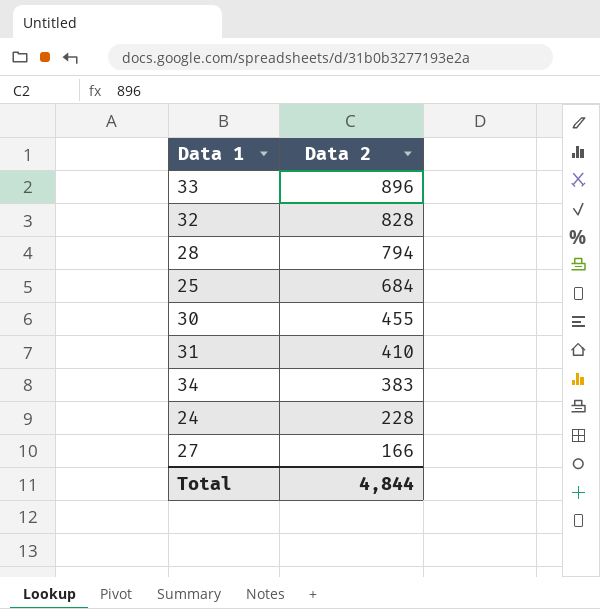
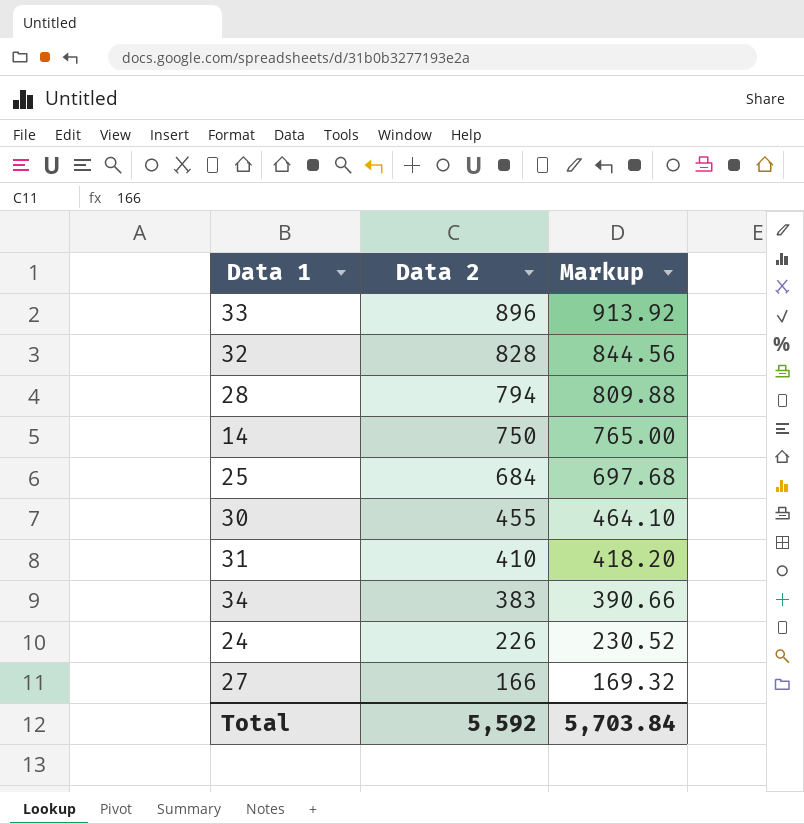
column Markup | formula: none -> [Data 2] * 1.02
row 14: none -> 750 | 765.00
24 | Data 2: 228 -> 226
Total | Data 2: 4,844 -> 5,592

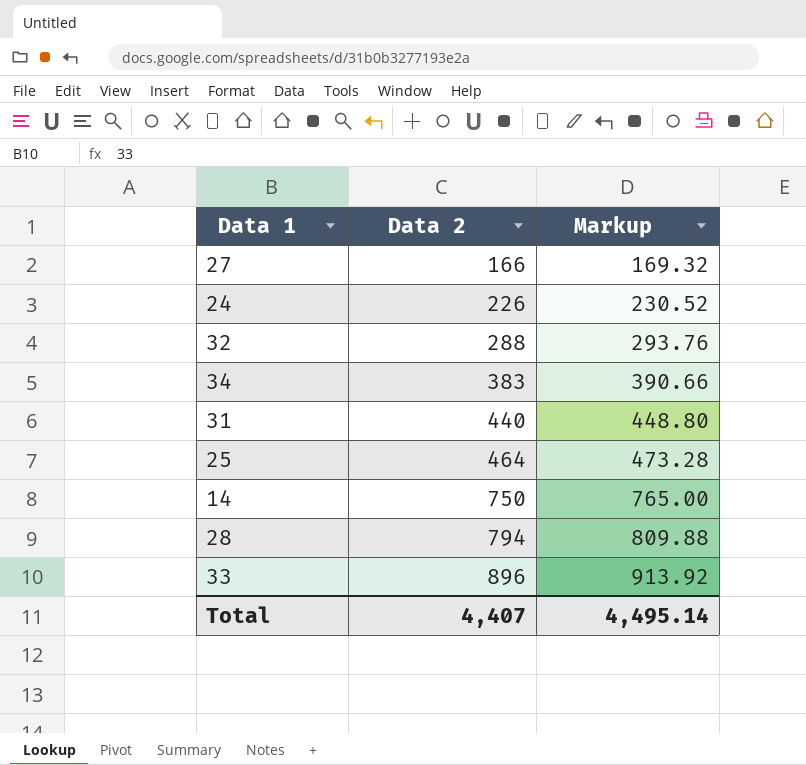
row order: Data 2 descending -> Data 2 ascending
row 30: 455 | 464.10 -> none
32 | Data 2: 828 -> 288
32 | Markup: 844.56 -> 293.76
31 | Data 2: 410 -> 440
31 | Markup: 418.20 -> 448.80
25 | Data 2: 684 -> 464
25 | Markup: 697.68 -> 473.28
Total | Data 2: 5,592 -> 4,407
Total | Markup: 5,703.84 -> 4,495.14

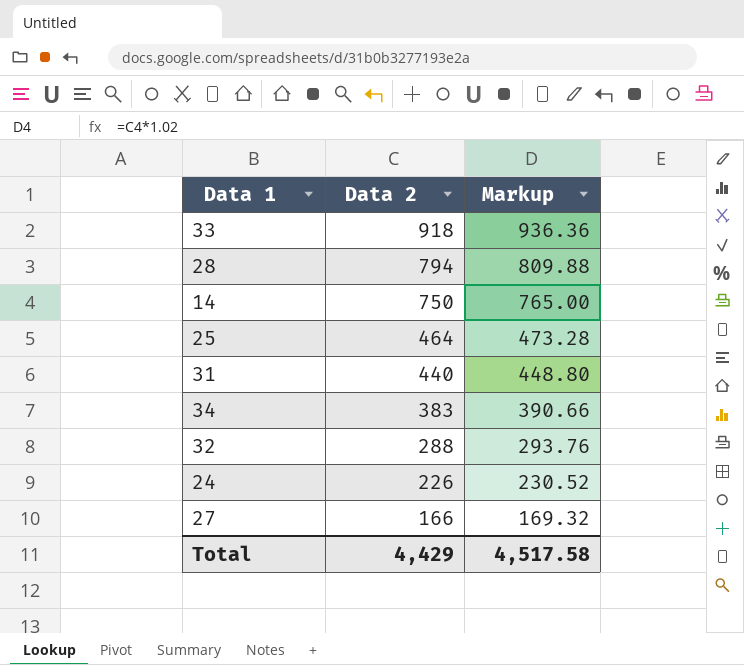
row order: Data 2 ascending -> Data 2 descending
33 | Data 2: 896 -> 918
33 | Markup: 913.92 -> 936.36
Total | Data 2: 4,407 -> 4,429
Total | Markup: 4,495.14 -> 4,517.58

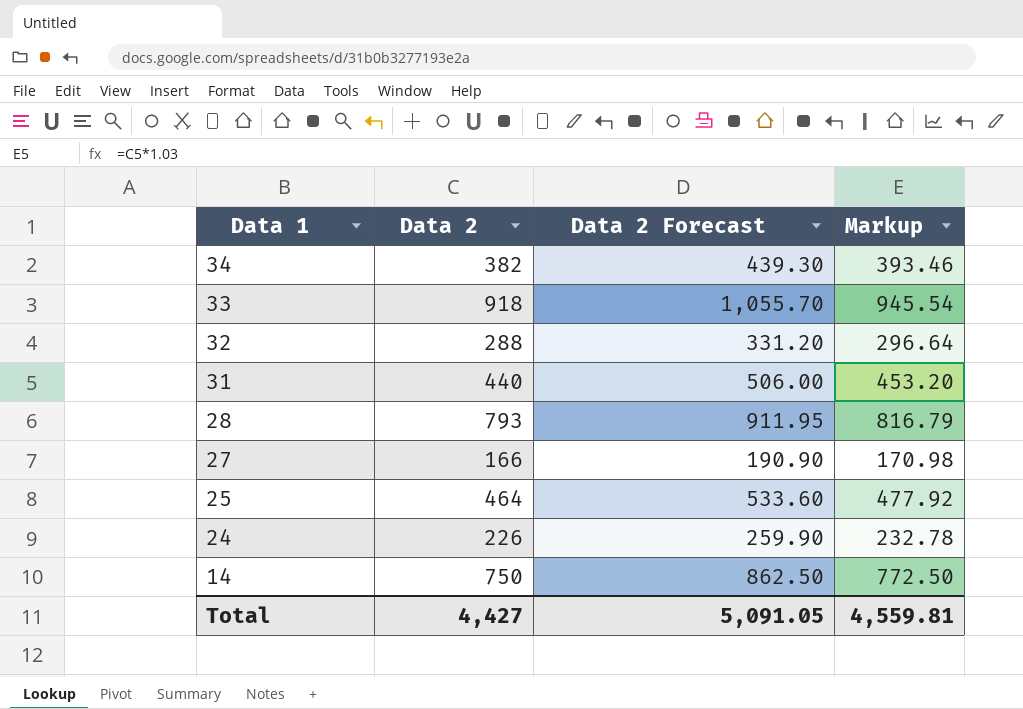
row order: Data 2 descending -> Data 1 descending
column Data 2 Forecast | formula: none -> [Data 2] * 1.15
column Markup | formula: [Data 2] * 1.02 -> [Data 2] * 1.03
34 | Data 2: 383 -> 382
28 | Data 2: 794 -> 793
Total | Data 2: 4,429 -> 4,427
Total | Markup: 4,517.58 -> 4,559.81

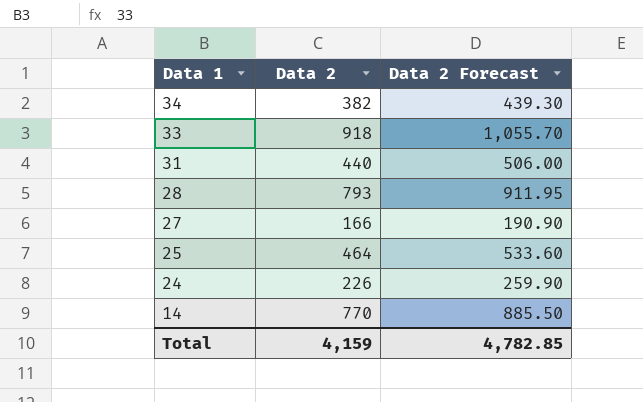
column Markup | formula: [Data 2] * 1.03 -> none
row 32: 288 | 331.20 | 296.64 -> none
14 | Data 2: 750 -> 770
14 | Data 2 Forecast: 862.50 -> 885.50
Total | Data 2: 4,427 -> 4,159
Total | Data 2 Forecast: 5,091.05 -> 4,782.85

